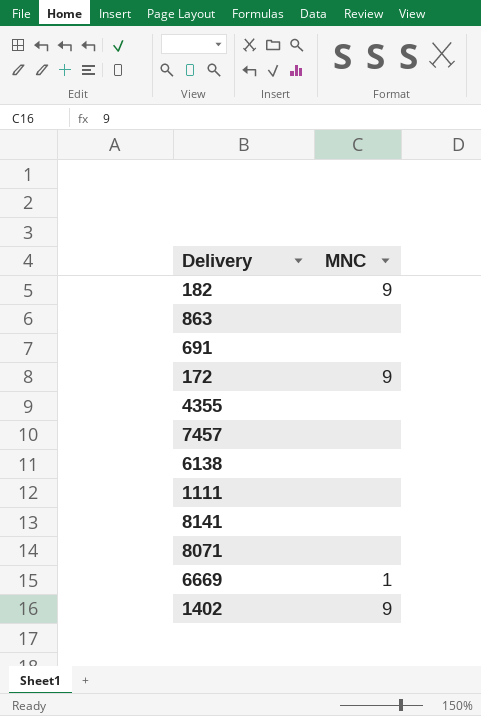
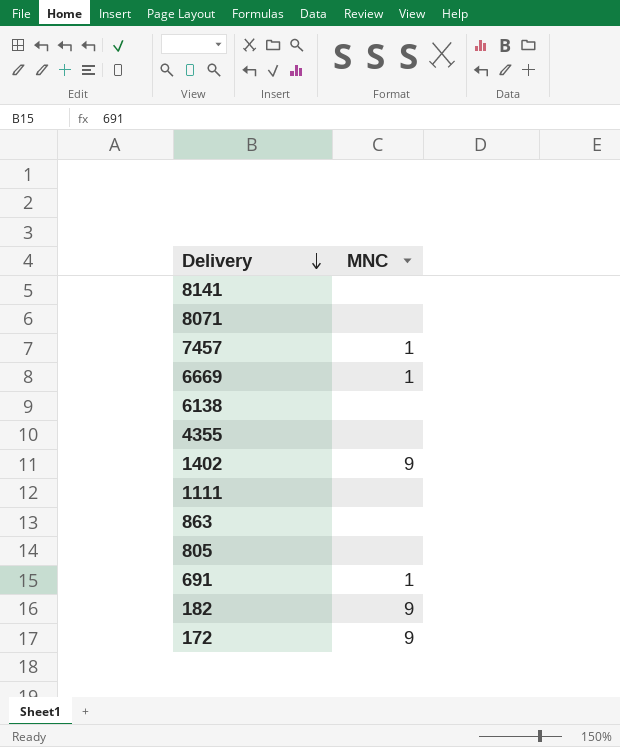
row order: none -> Delivery descending
7457 | MNC: none -> 1
row 805: none -> none
691 | MNC: none -> 1

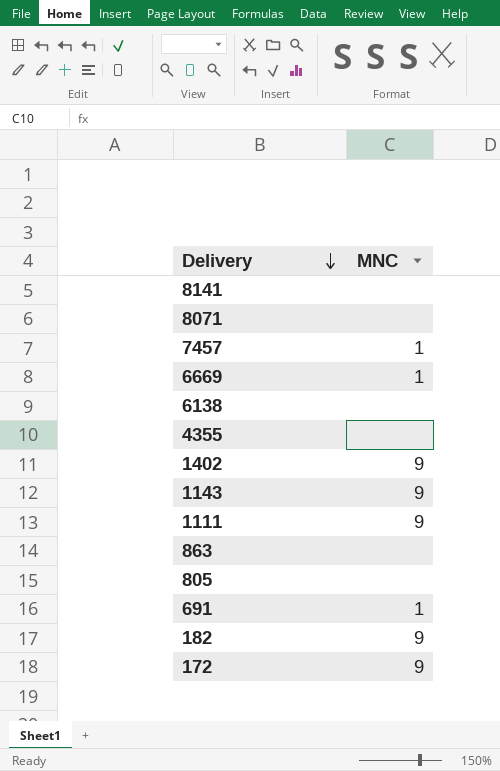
row 1143: none -> 9
1111 | MNC: none -> 9

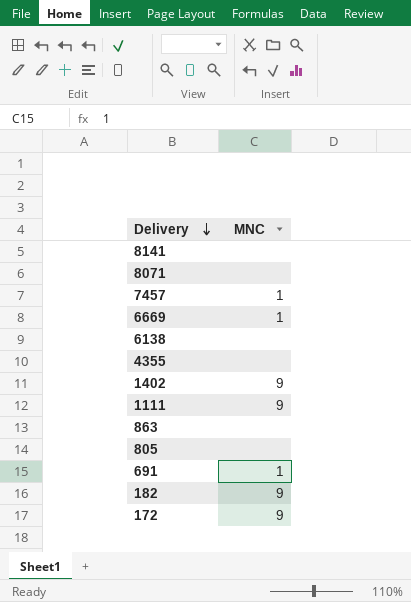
row 1143: 9 -> none

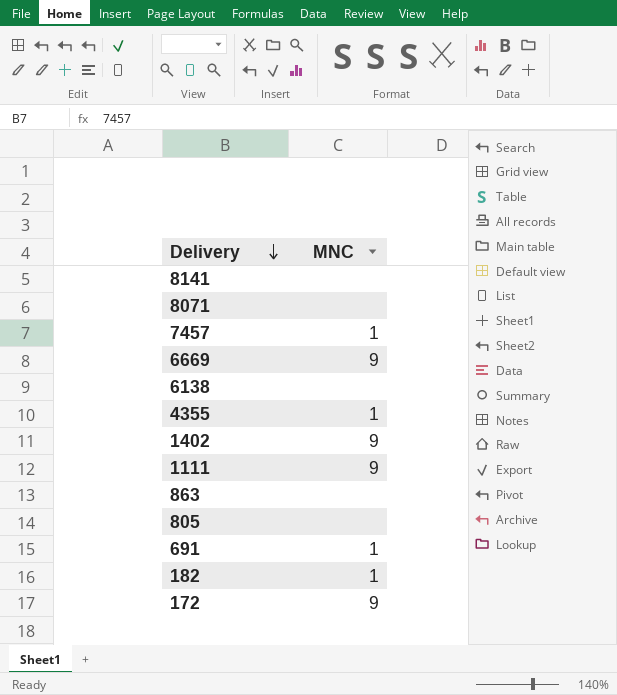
6669 | MNC: 1 -> 9
4355 | MNC: none -> 1
182 | MNC: 9 -> 1

